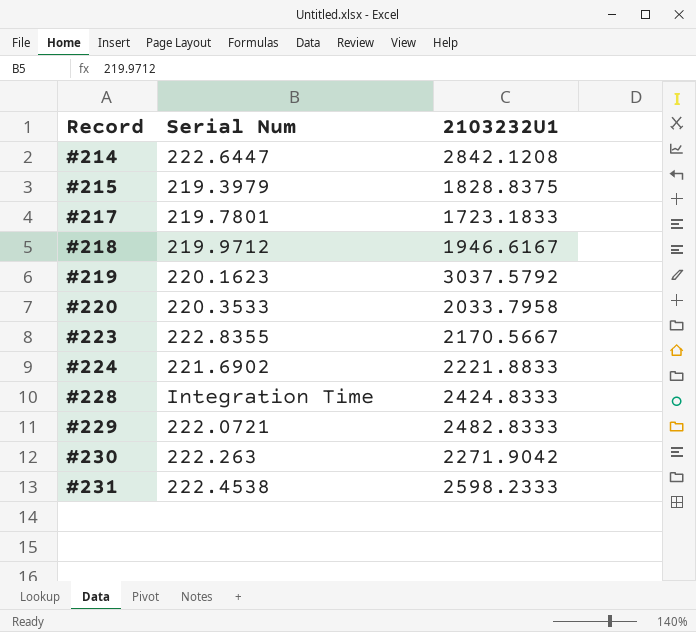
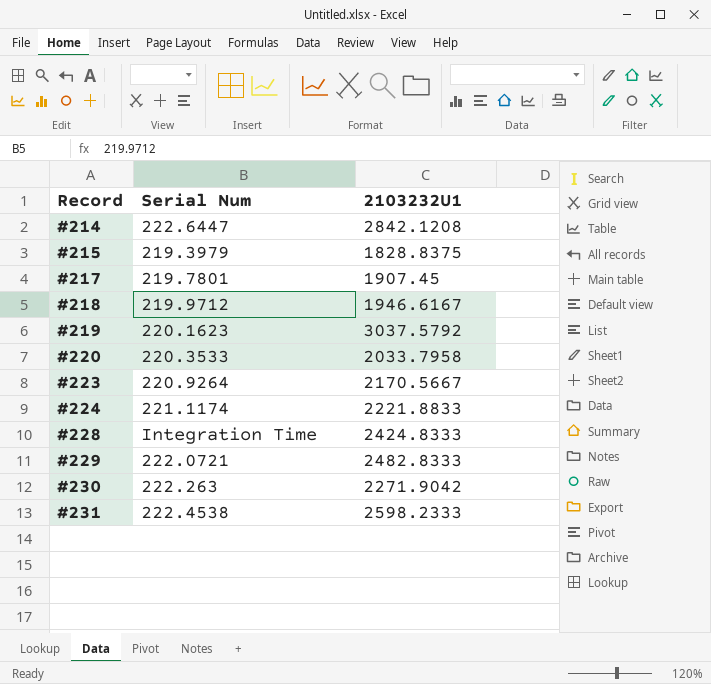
#217 | 2103232U1: 1723.1833 -> 1907.45
#223 | Serial Num: 222.8355 -> 220.9264
#224 | Serial Num: 221.6902 -> 221.1174

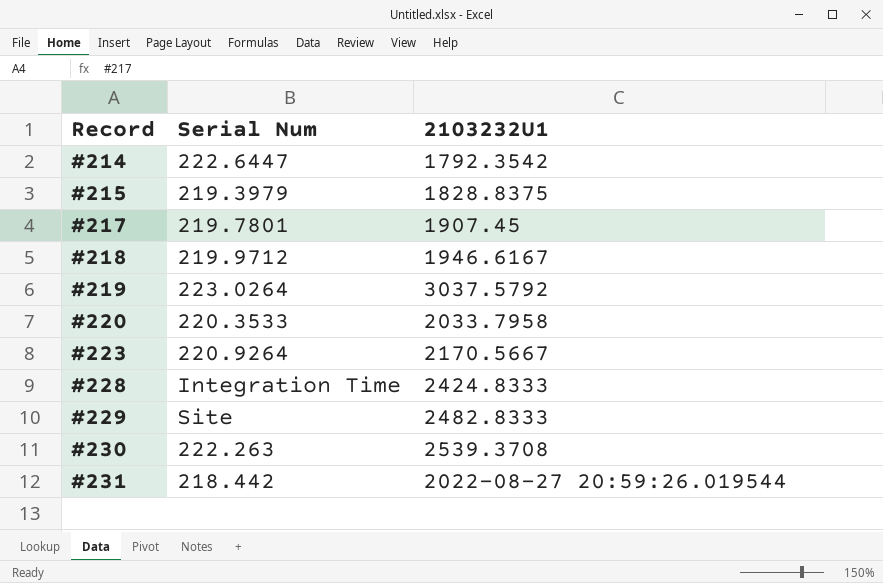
row #224: 221.1174 | 2221.8833 -> none
#214 | 2103232U1: 2842.1208 -> 1792.3542
#219 | Serial Num: 220.1623 -> 223.0264
#229 | Serial Num: 222.0721 -> Site
#230 | 2103232U1: 2271.9042 -> 2539.3708
#231 | Serial Num: 222.4538 -> 218.442
#231 | 2103232U1: 2598.2333 -> 2022-08-27 20:59:26.019544

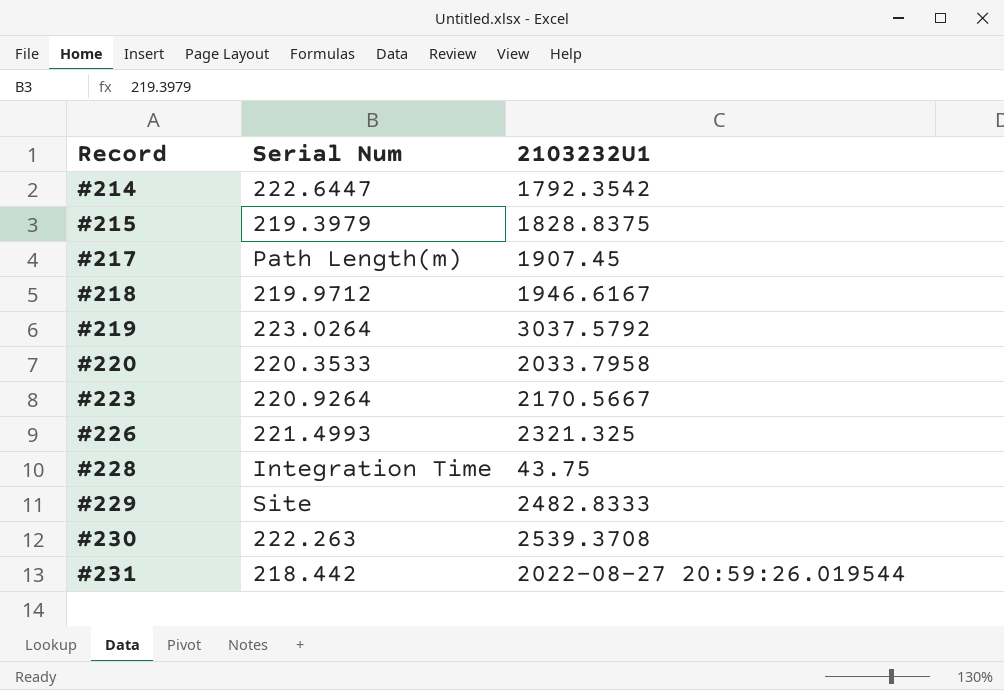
#217 | Serial Num: 219.7801 -> Path Length(m)
row #226: none -> 221.4993 | 2321.325
#228 | 2103232U1: 2424.8333 -> 43.75

